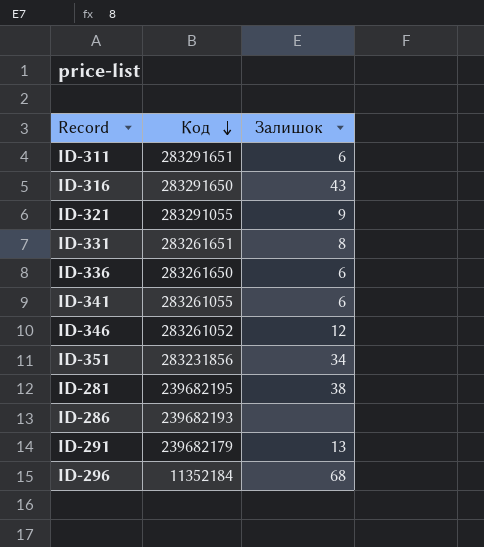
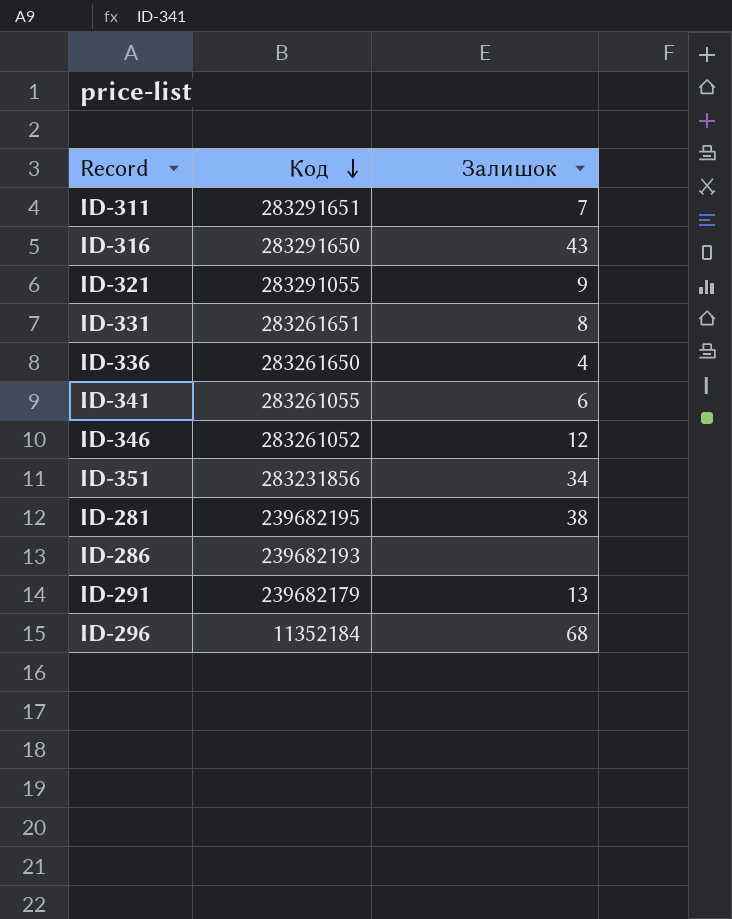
ID-311 | Залишок: 6 -> 7
ID-336 | Залишок: 6 -> 4

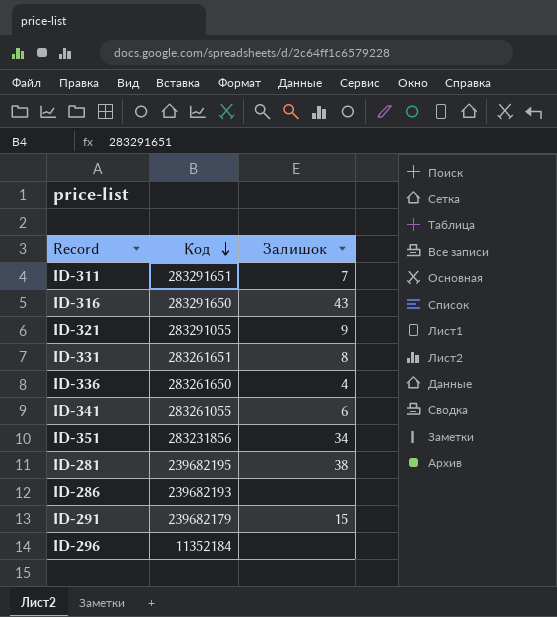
row ID-346: 283261052 | 12 -> none
ID-291 | Залишок: 13 -> 15
ID-296 | Залишок: 68 -> none

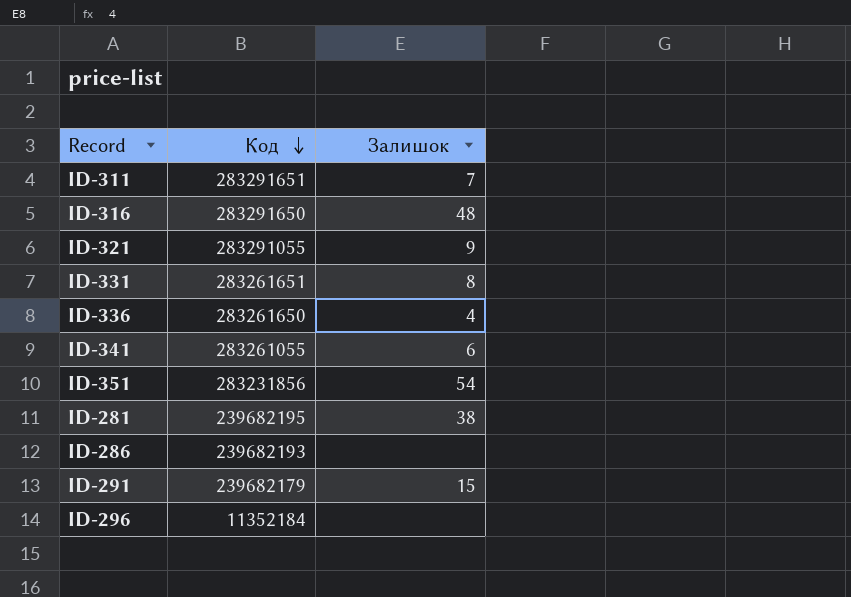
ID-316 | Залишок: 43 -> 48
ID-351 | Залишок: 34 -> 54

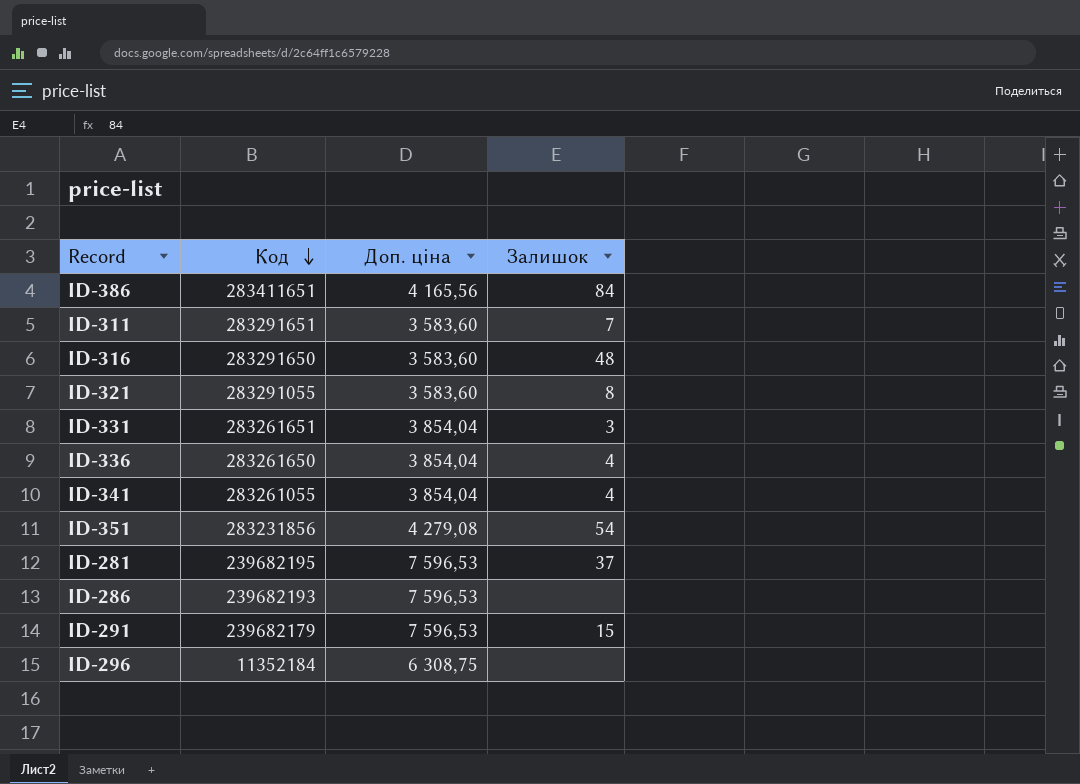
column Доп. ціна | position: none -> 3
row ID-386: none -> 283411651 | 4 165,56 | 84
ID-321 | Залишок: 9 -> 8
ID-331 | Залишок: 8 -> 3
ID-341 | Залишок: 6 -> 4
ID-281 | Залишок: 38 -> 37

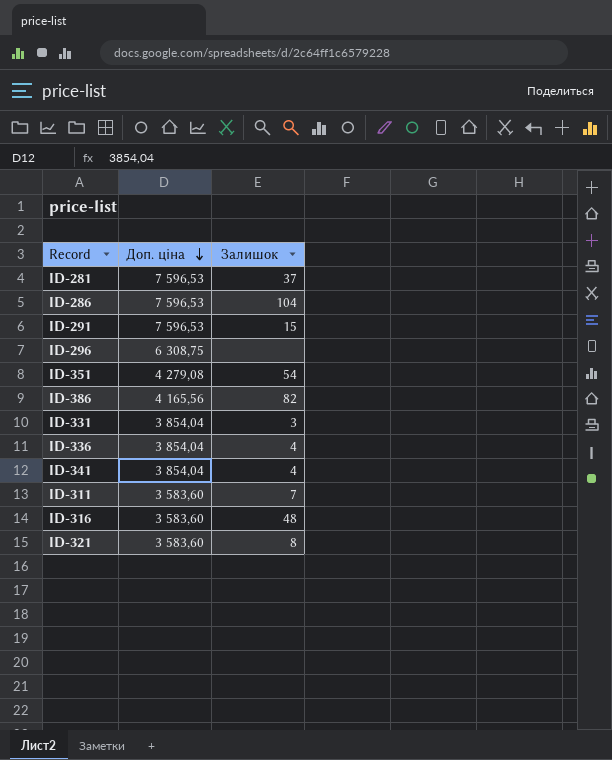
row order: Код descending -> Доп. ціна descending
column Код | position: 2 -> none
ID-286 | Залишок: none -> 104
ID-386 | Залишок: 84 -> 82

